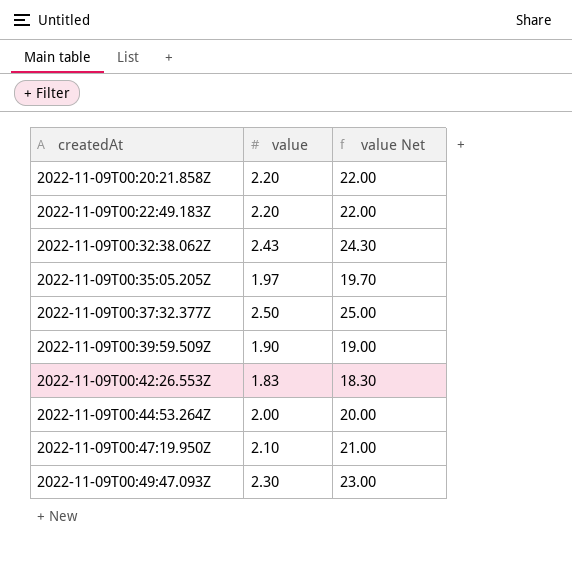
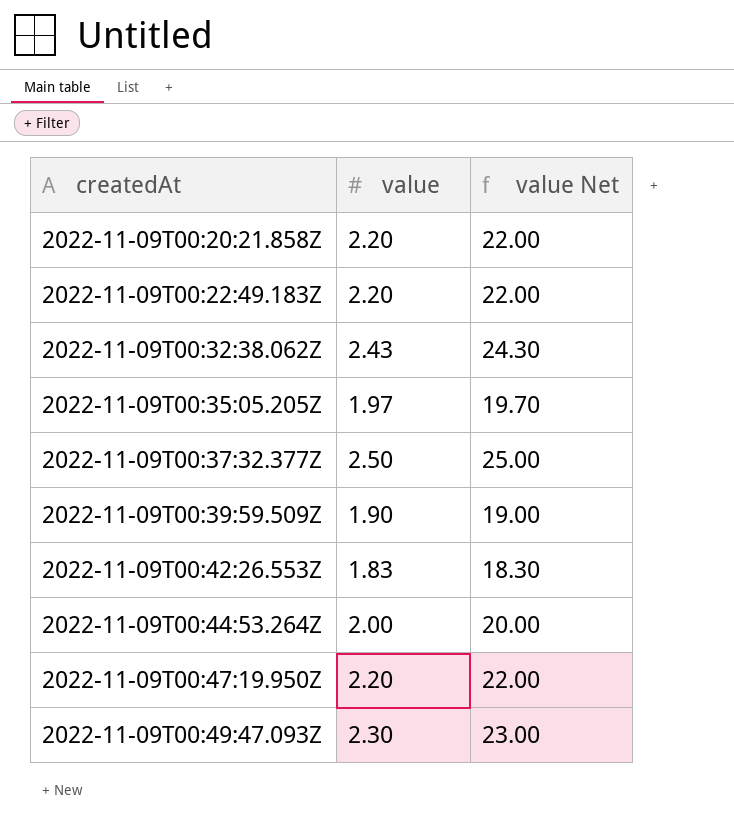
2022-11-09T00:47:19.950Z | value: 2.10 -> 2.20
2022-11-09T00:47:19.950Z | value Net: 21.00 -> 22.00

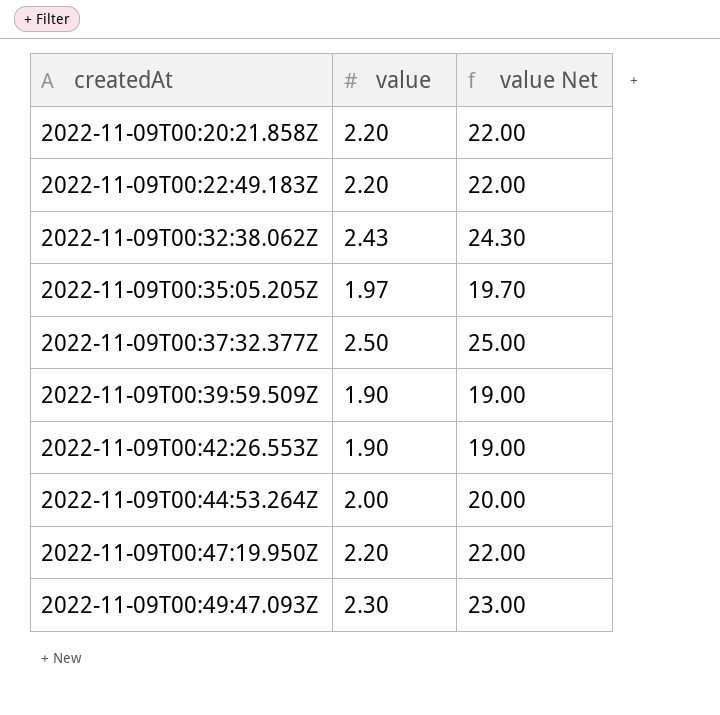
2022-11-09T00:42:26.553Z | value: 1.83 -> 1.90
2022-11-09T00:42:26.553Z | value Net: 18.30 -> 19.00

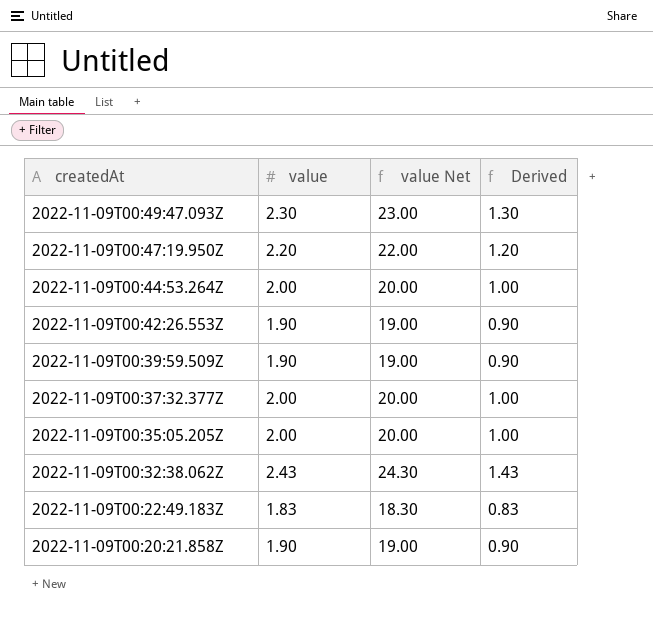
row order: createdAt ascending -> createdAt descending
column Derived | formula: none -> [value] - 1
2022-11-09T00:37:32.377Z | value: 2.50 -> 2.00
2022-11-09T00:37:32.377Z | value Net: 25.00 -> 20.00
2022-11-09T00:35:05.205Z | value: 1.97 -> 2.00
2022-11-09T00:35:05.205Z | value Net: 19.70 -> 20.00
2022-11-09T00:22:49.183Z | value: 2.20 -> 1.83
2022-11-09T00:22:49.183Z | value Net: 22.00 -> 18.30
2022-11-09T00:20:21.858Z | value: 2.20 -> 1.90
2022-11-09T00:20:21.858Z | value Net: 22.00 -> 19.00

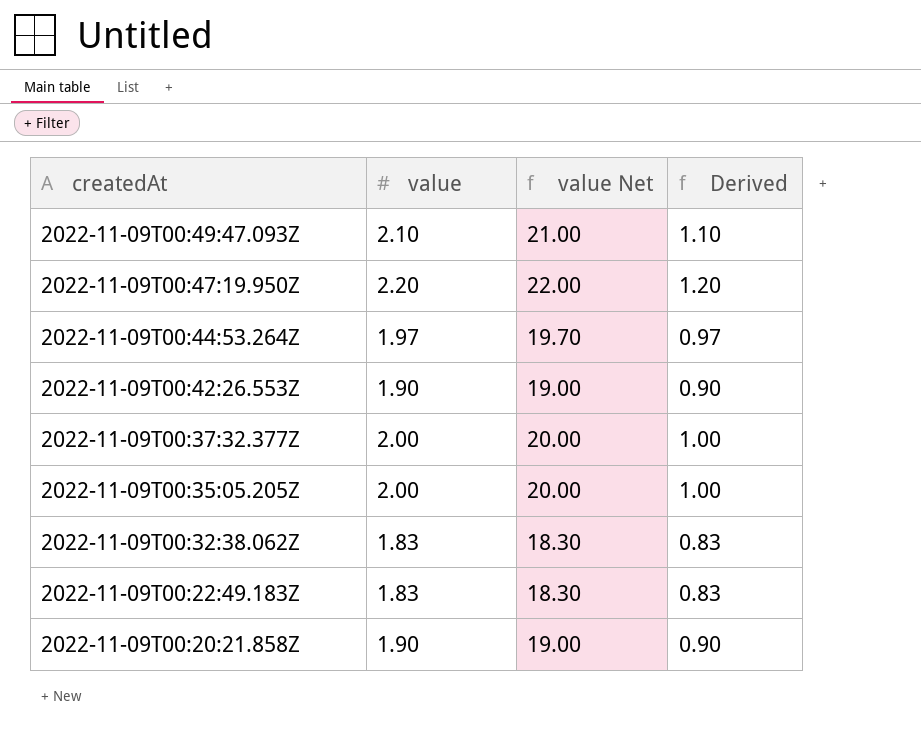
row 2022-11-09T00:39:59.509Z: 1.90 | 19.00 | 0.90 -> none
2022-11-09T00:49:47.093Z | value: 2.30 -> 2.10
2022-11-09T00:49:47.093Z | value Net: 23.00 -> 21.00
2022-11-09T00:49:47.093Z | Derived: 1.30 -> 1.10
2022-11-09T00:44:53.264Z | value: 2.00 -> 1.97
2022-11-09T00:44:53.264Z | value Net: 20.00 -> 19.70
2022-11-09T00:44:53.264Z | Derived: 1.00 -> 0.97
2022-11-09T00:32:38.062Z | value: 2.43 -> 1.83
2022-11-09T00:32:38.062Z | value Net: 24.30 -> 18.30
2022-11-09T00:32:38.062Z | Derived: 1.43 -> 0.83

